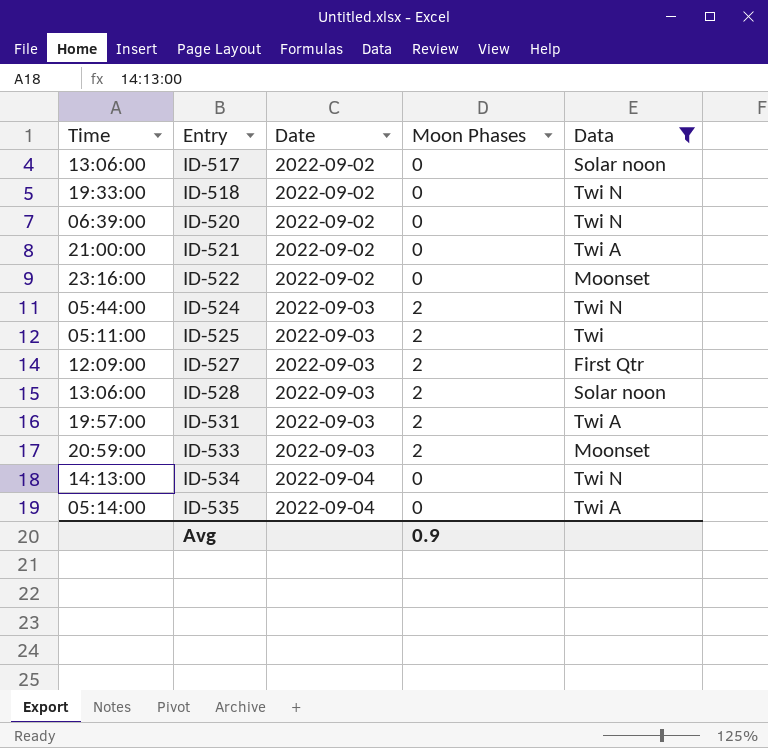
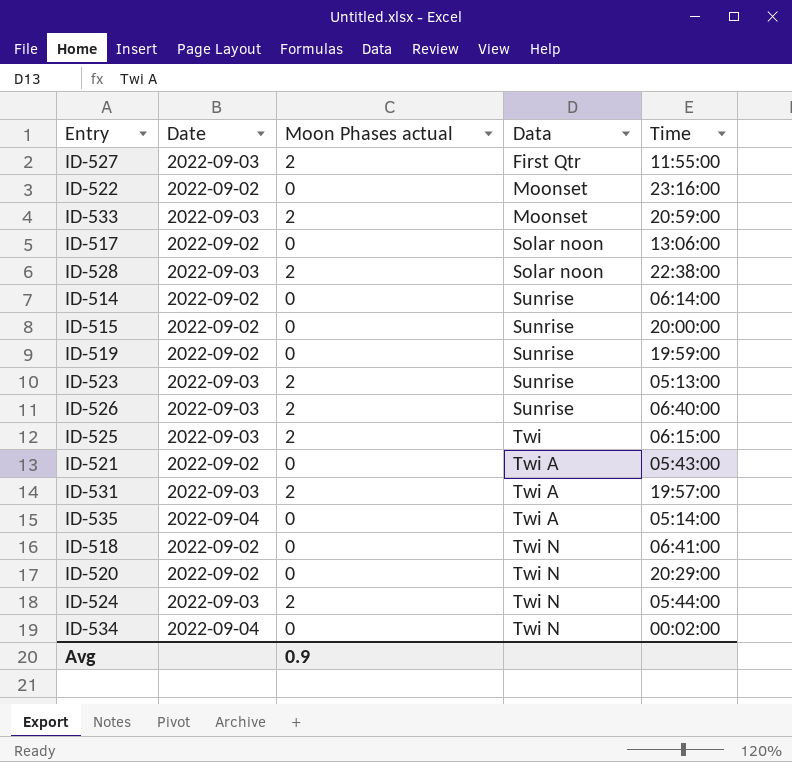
filter: Data != Sunrise -> none
row order: Entry ascending -> Data ascending
column name: Moon Phases -> Moon Phases actual
column Time | position: 1 -> 5
ID-527 | Time: 12:09:00 -> 11:55:00
ID-528 | Time: 13:06:00 -> 22:38:00
ID-525 | Time: 05:11:00 -> 06:15:00
ID-521 | Time: 21:00:00 -> 05:43:00
ID-518 | Time: 19:33:00 -> 06:41:00
ID-520 | Time: 06:39:00 -> 20:29:00
ID-534 | Time: 14:13:00 -> 00:02:00

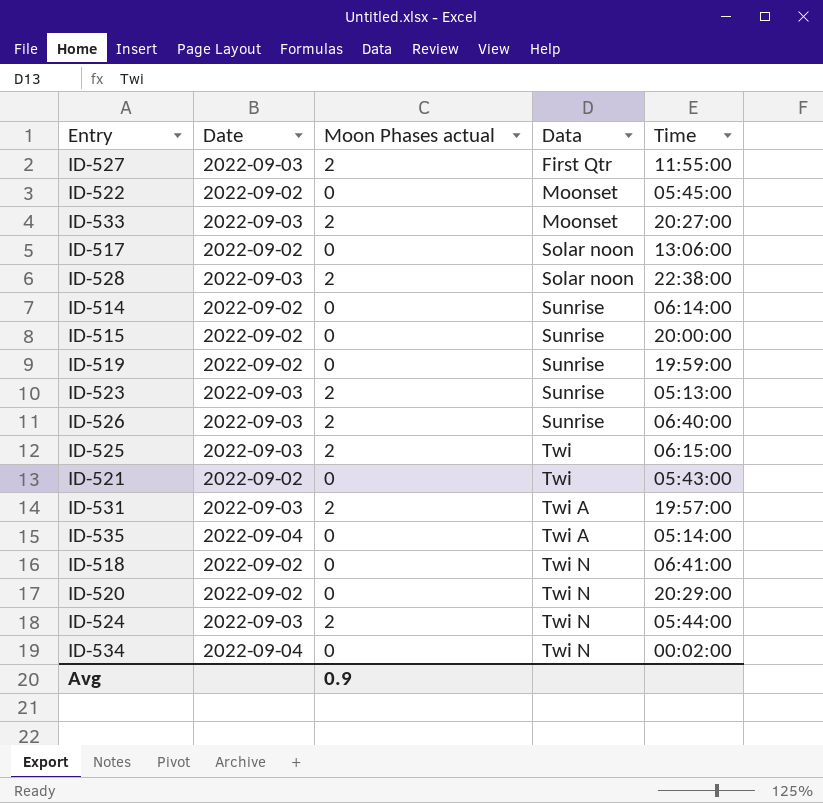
ID-522 | Time: 23:16:00 -> 05:45:00
ID-533 | Time: 20:59:00 -> 20:27:00
ID-521 | Data: Twi A -> Twi

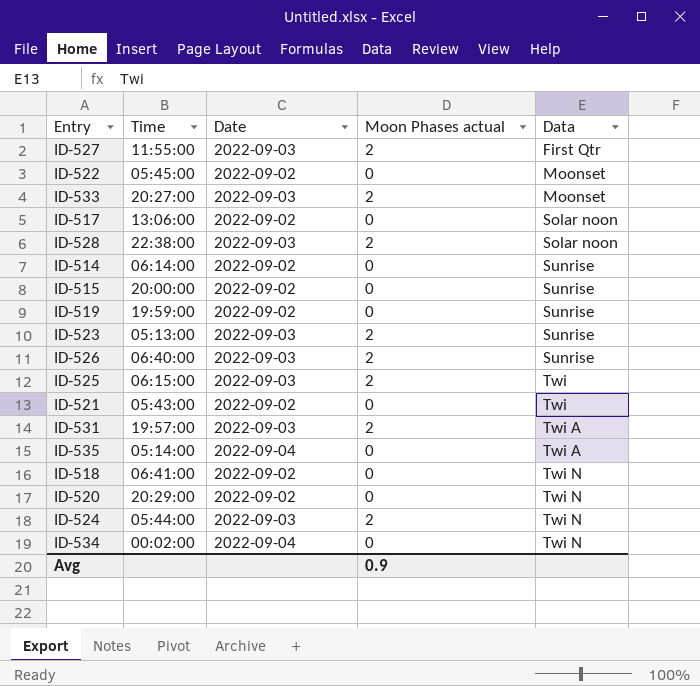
column Time | position: 5 -> 2

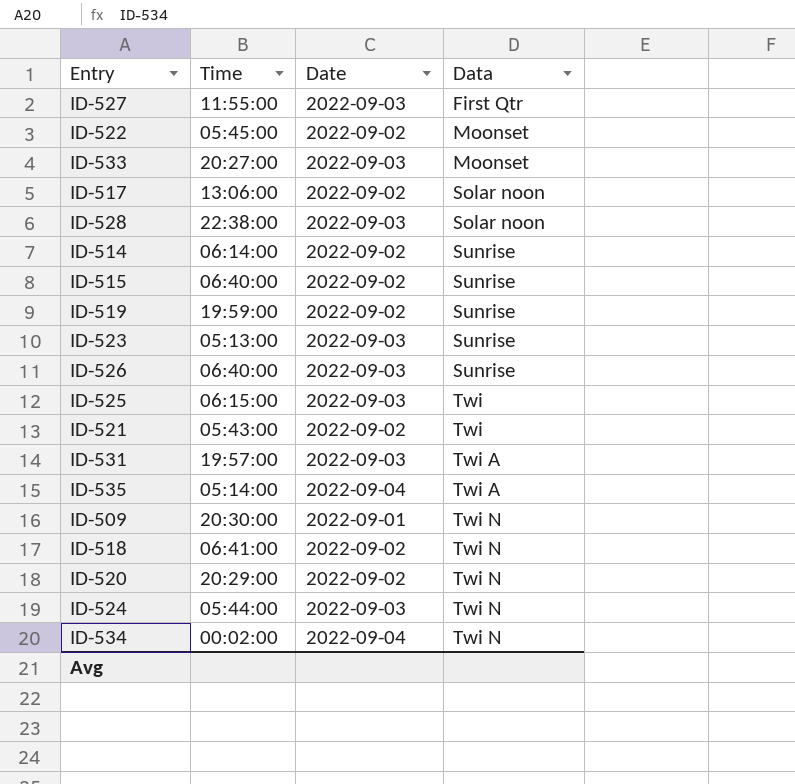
column Moon Phases actual | position: 4 -> none
ID-515 | Time: 20:00:00 -> 06:40:00
row ID-509: none -> 20:30:00 | 2022-09-01 | Twi N

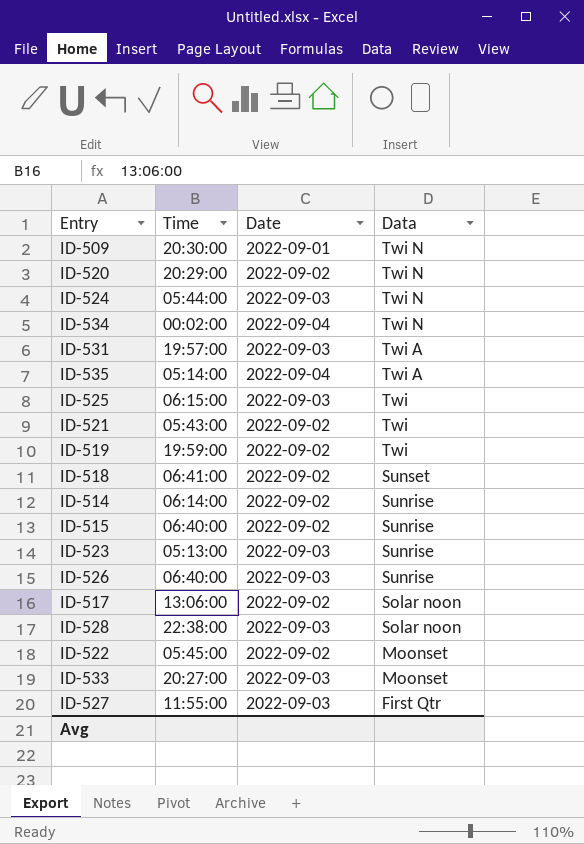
row order: Data ascending -> Data descending
ID-519 | Data: Sunrise -> Twi
ID-518 | Data: Twi N -> Sunset

